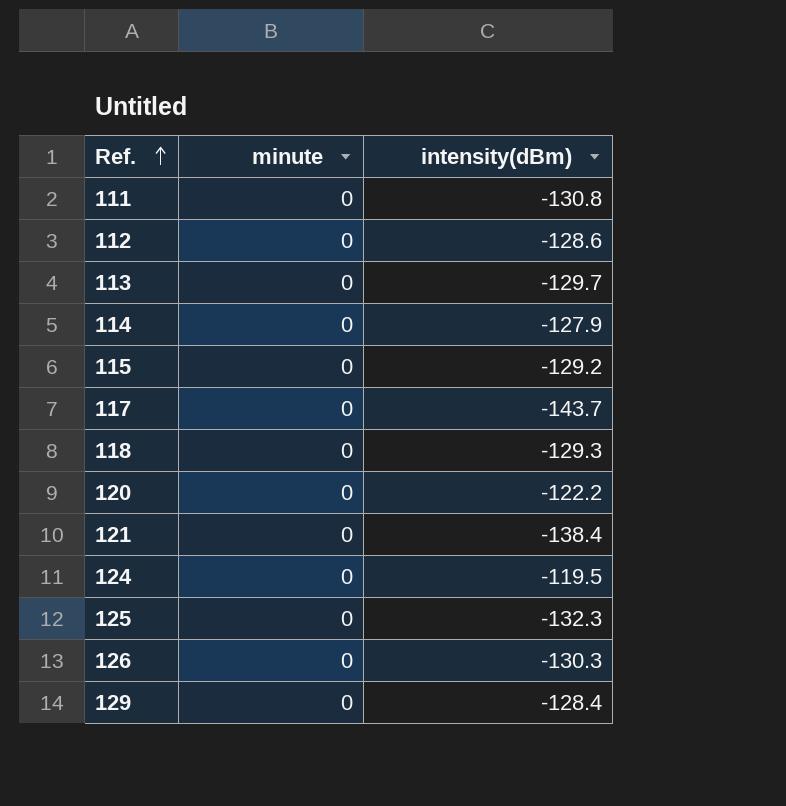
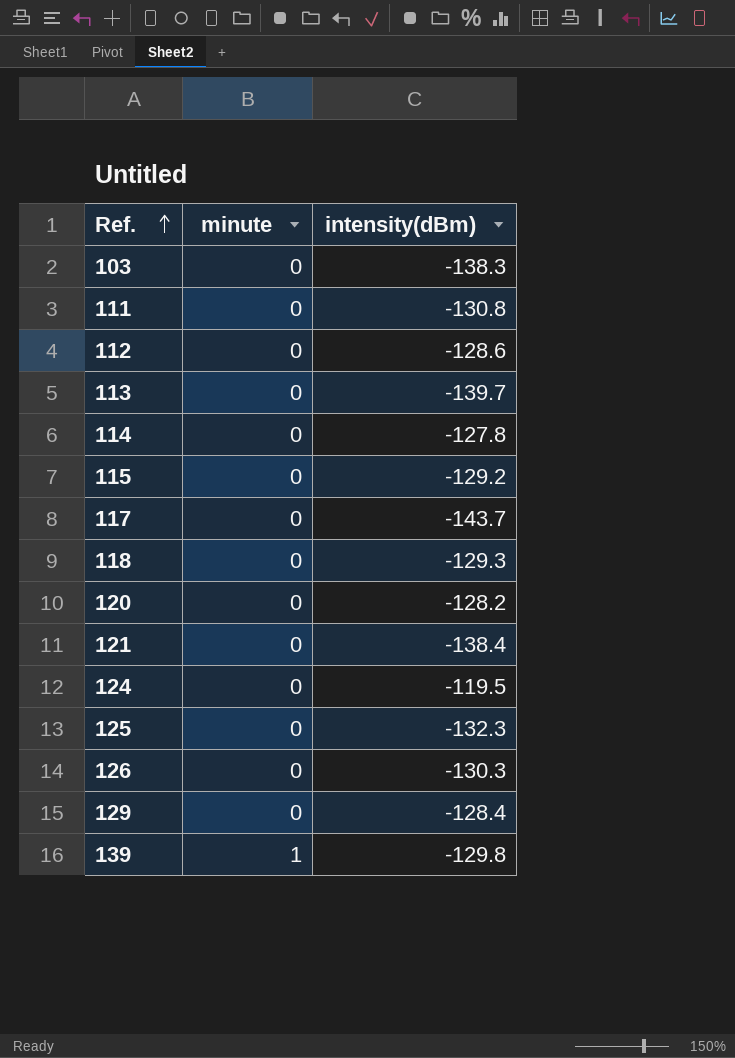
row 103: none -> 0 | -138.3
113 | intensity(dBm): -129.7 -> -139.7
114 | intensity(dBm): -127.9 -> -127.8
120 | intensity(dBm): -122.2 -> -128.2
row 139: none -> 1 | -129.8

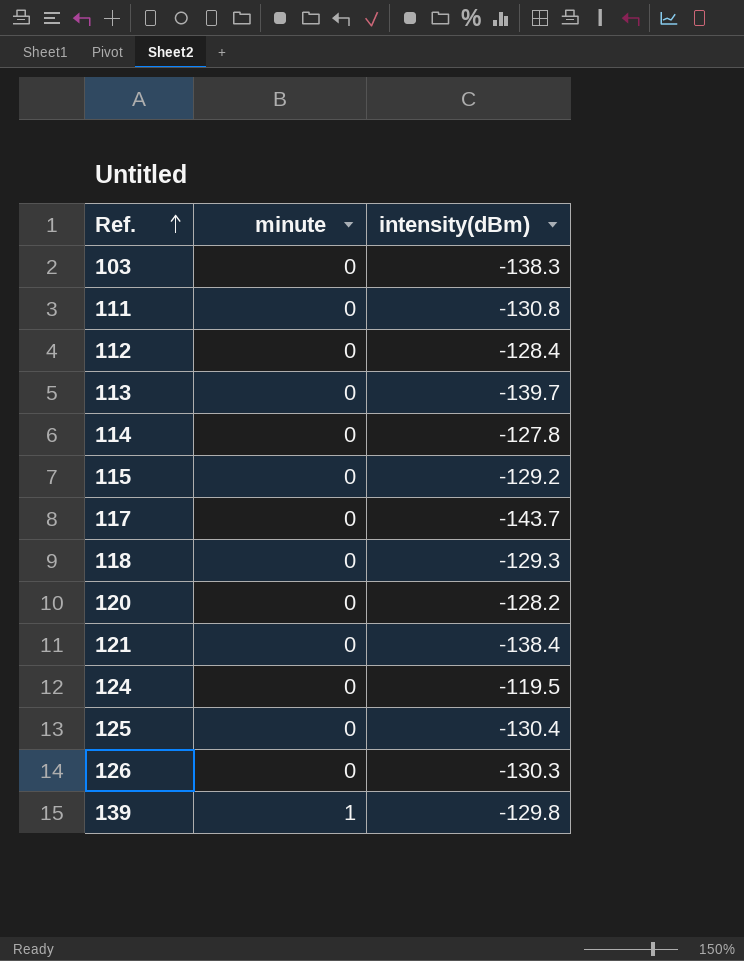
row 129: 0 | -128.4 -> none
112 | intensity(dBm): -128.6 -> -128.4
125 | intensity(dBm): -132.3 -> -130.4

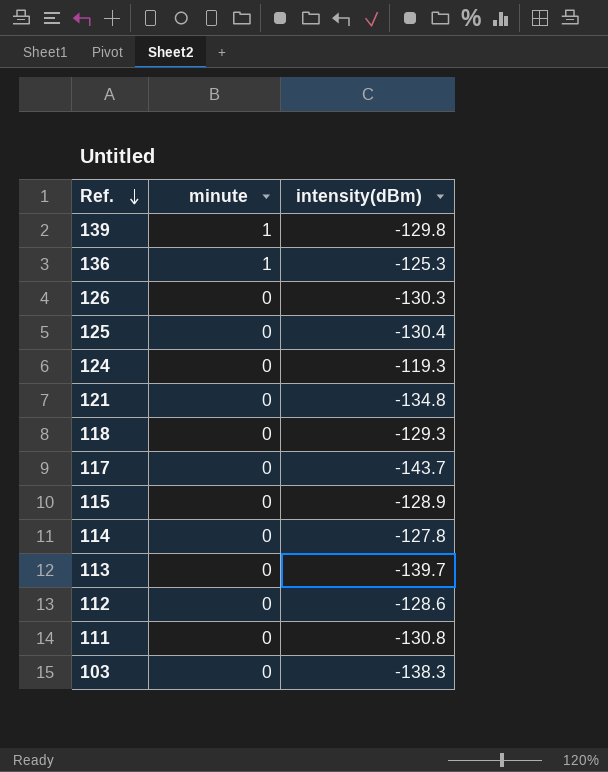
row order: Ref. ascending -> Ref. descending
row 120: 0 | -128.2 -> none
row 136: none -> 1 | -125.3
124 | intensity(dBm): -119.5 -> -119.3
121 | intensity(dBm): -138.4 -> -134.8
115 | intensity(dBm): -129.2 -> -128.9
112 | intensity(dBm): -128.4 -> -128.6

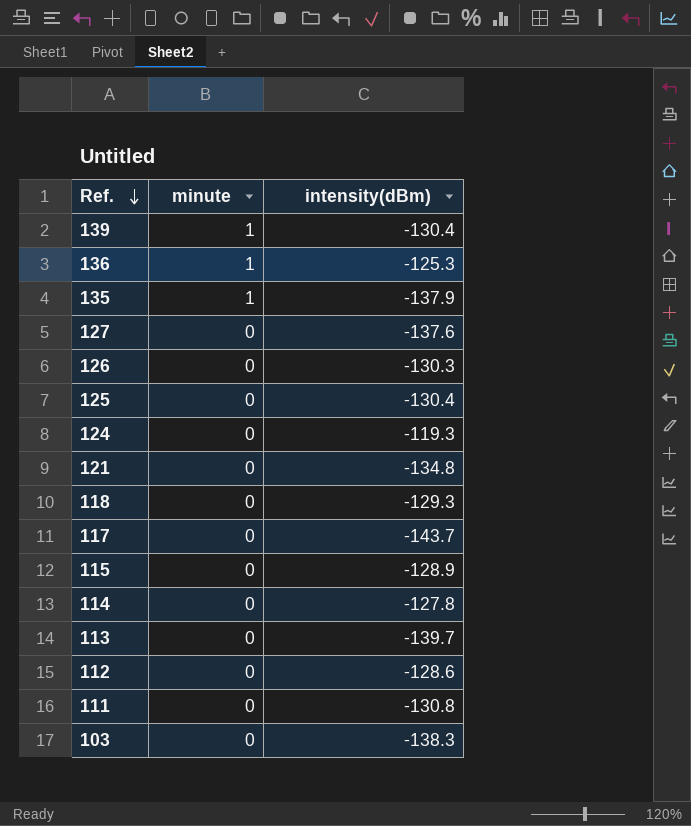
139 | intensity(dBm): -129.8 -> -130.4
row 135: none -> 1 | -137.9
row 127: none -> 0 | -137.6

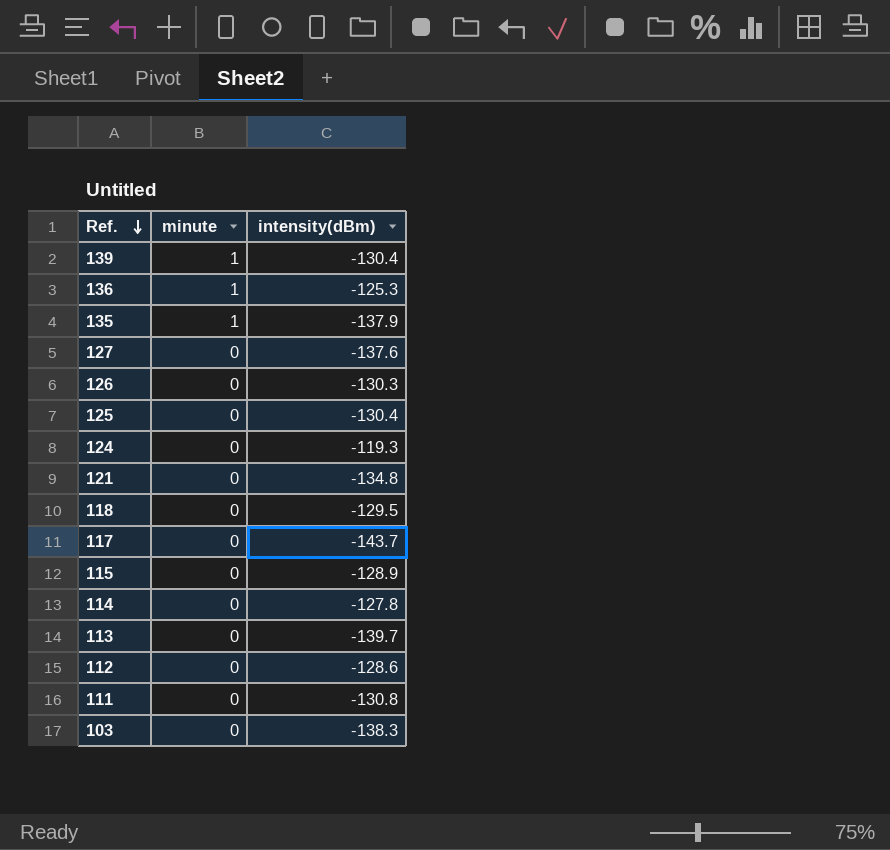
118 | intensity(dBm): -129.3 -> -129.5

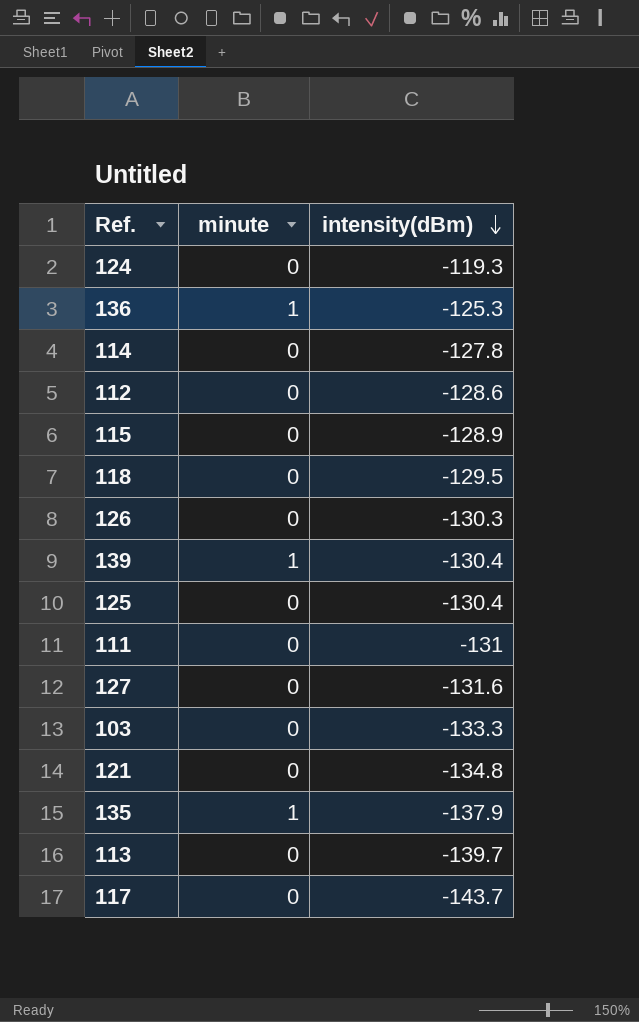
row order: Ref. descending -> intensity(dBm) descending
111 | intensity(dBm): -130.8 -> -131
127 | intensity(dBm): -137.6 -> -131.6
103 | intensity(dBm): -138.3 -> -133.3

